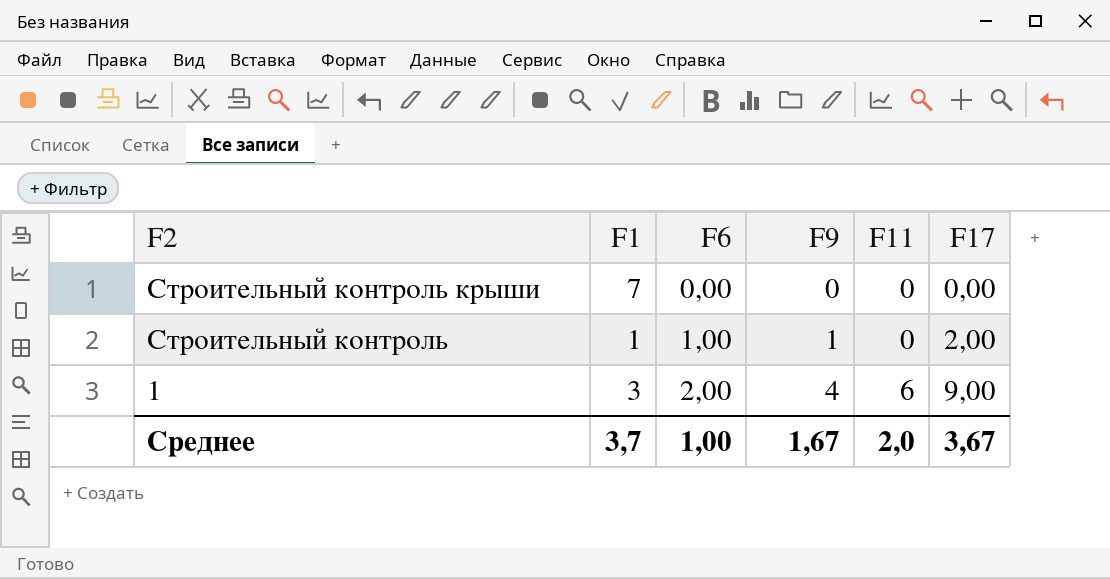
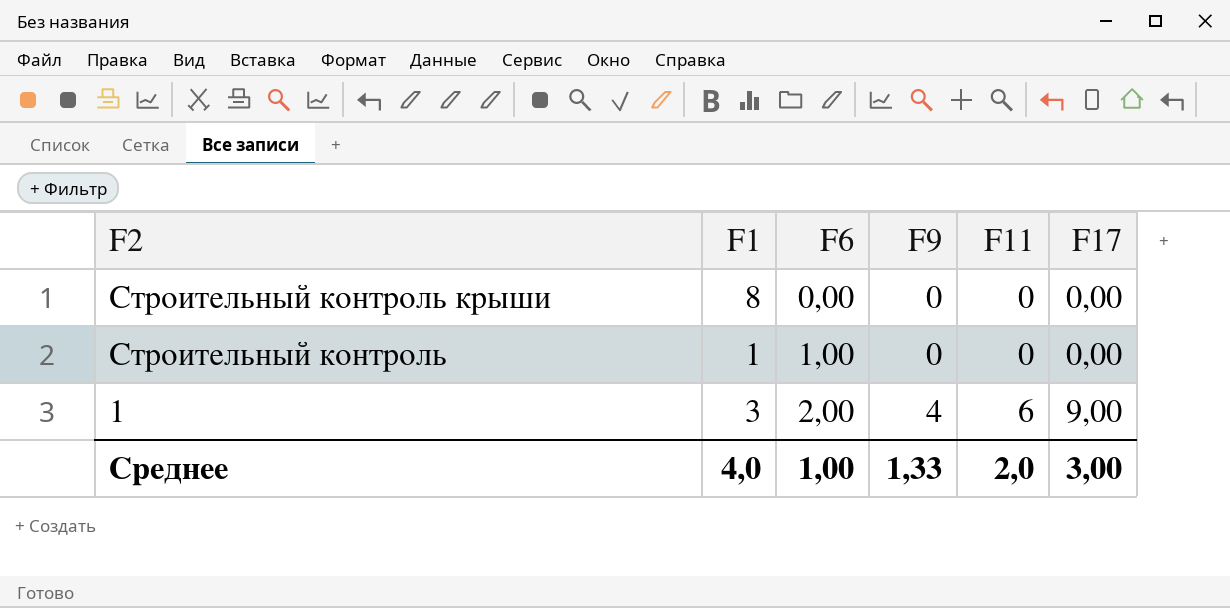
Строительный контроль крыши | F1: 7 -> 8
Строительный контроль | F9: 1 -> 0
Строительный контроль | F17: 2,00 -> 0,00
Среднее | F1: 3,7 -> 4,0
Среднее | F9: 1,67 -> 1,33
Среднее | F17: 3,67 -> 3,00

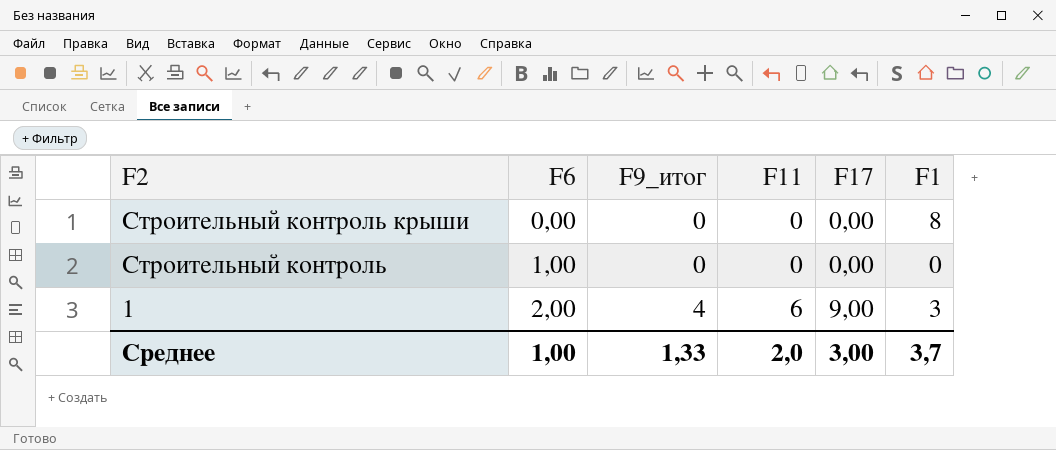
column name: F9 -> F9_итог
column F1 | position: 2 -> 6
Строительный контроль | F1: 1 -> 0
Среднее | F1: 4,0 -> 3,7

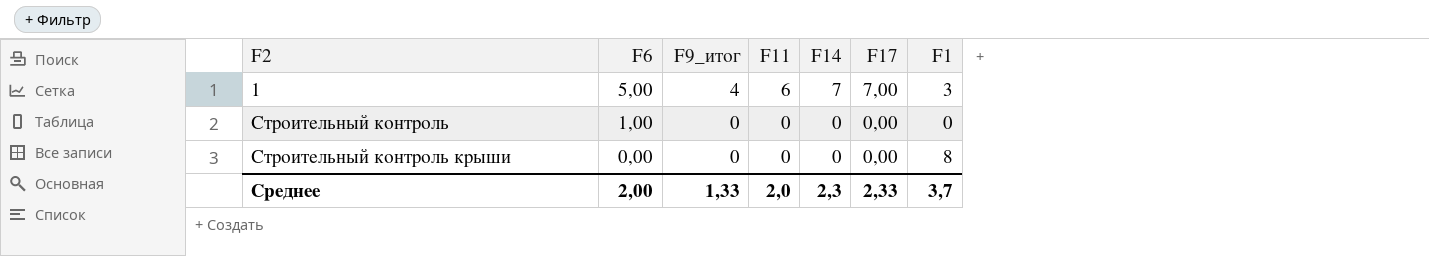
row order: F2 descending -> F2 ascending
column F14 | position: none -> 5
1 | F6: 2,00 -> 5,00
1 | F17: 9,00 -> 7,00
Среднее | F6: 1,00 -> 2,00
Среднее | F17: 3,00 -> 2,33

